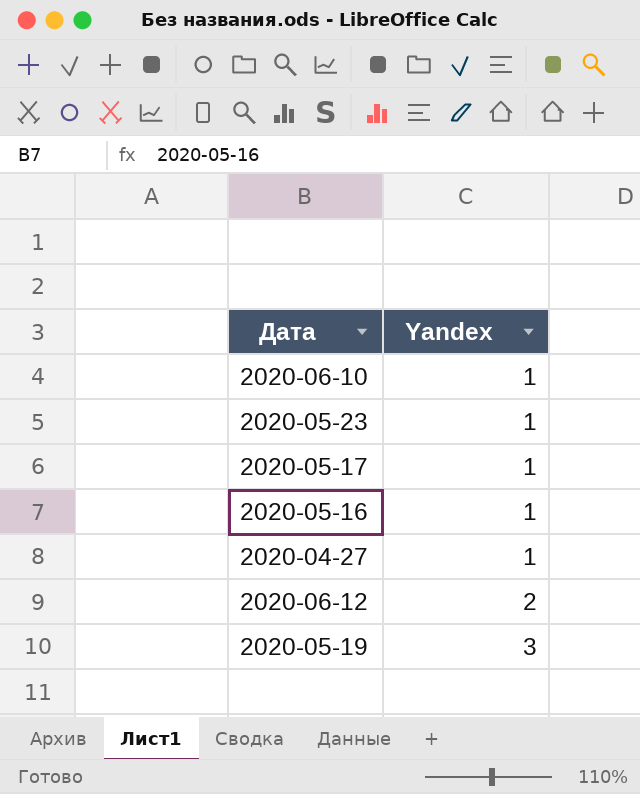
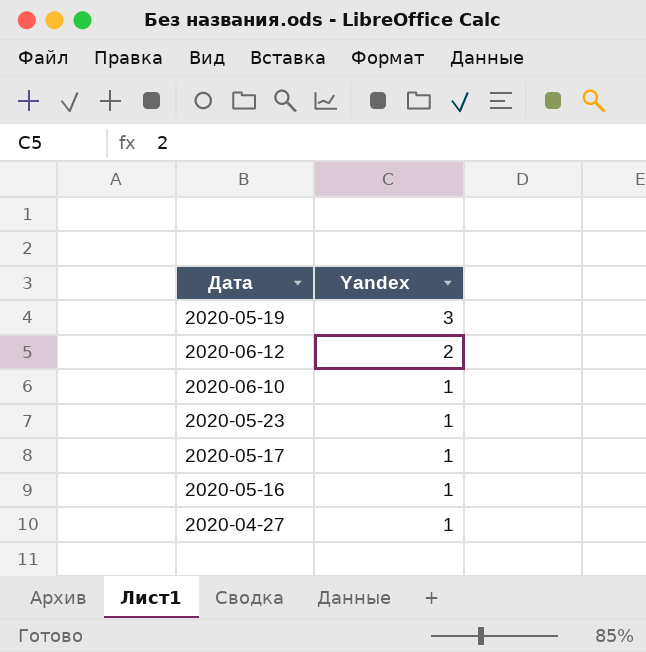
row order: Yandex ascending -> Yandex descending

